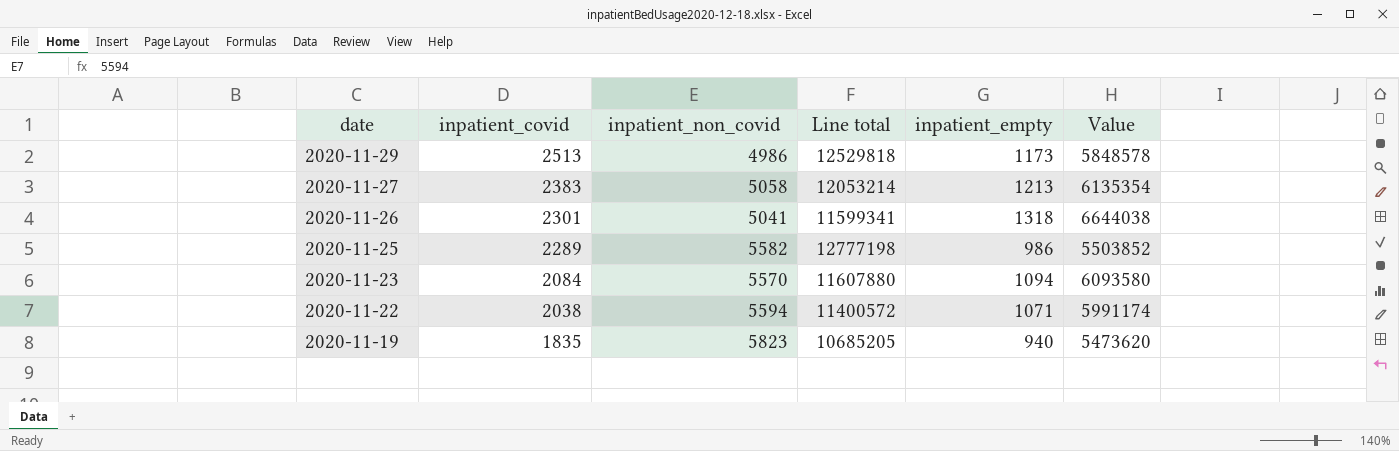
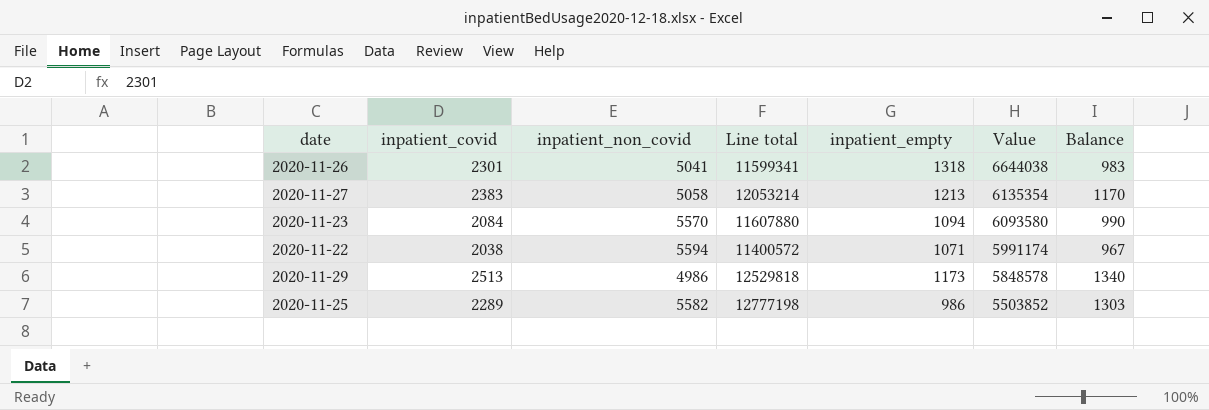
row order: date descending -> Value descending
column Balance | formula: none -> [inpatient_covid] - [inpatient_empty]
row 2020-11-19: 1835 | 5823 | 10685205 | 940 | 5473620 -> none

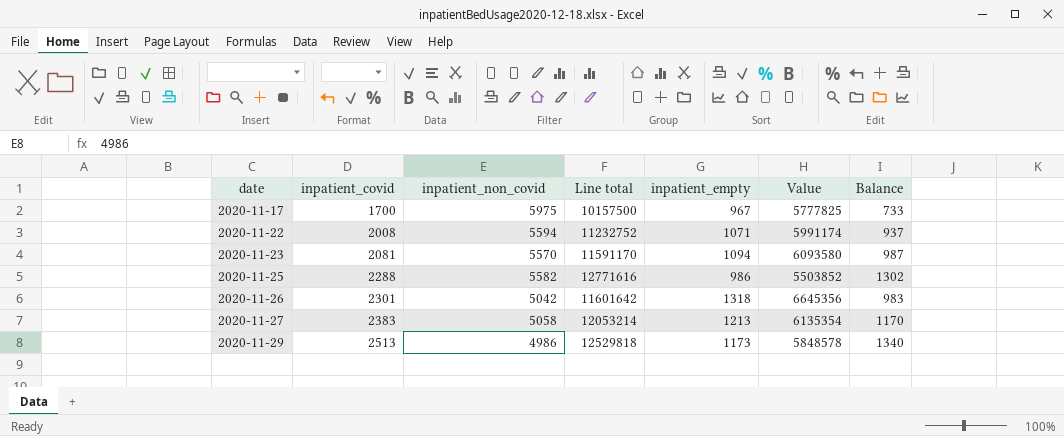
row order: Value descending -> date ascending
row 2020-11-17: none -> 1700 | 5975 | 10157500 | 967 | 5777825 | 733
2020-11-22 | inpatient_covid: 2038 -> 2008
2020-11-22 | Line total: 11400572 -> 11232752
2020-11-22 | Balance: 967 -> 937
2020-11-23 | inpatient_covid: 2084 -> 2081
2020-11-23 | Line total: 11607880 -> 11591170
2020-11-23 | Balance: 990 -> 987
2020-11-25 | inpatient_covid: 2289 -> 2288
2020-11-25 | Line total: 12777198 -> 12771616
2020-11-25 | Balance: 1303 -> 1302
2020-11-26 | inpatient_non_covid: 5041 -> 5042
2020-11-26 | Line total: 11599341 -> 11601642
2020-11-26 | Value: 6644038 -> 6645356

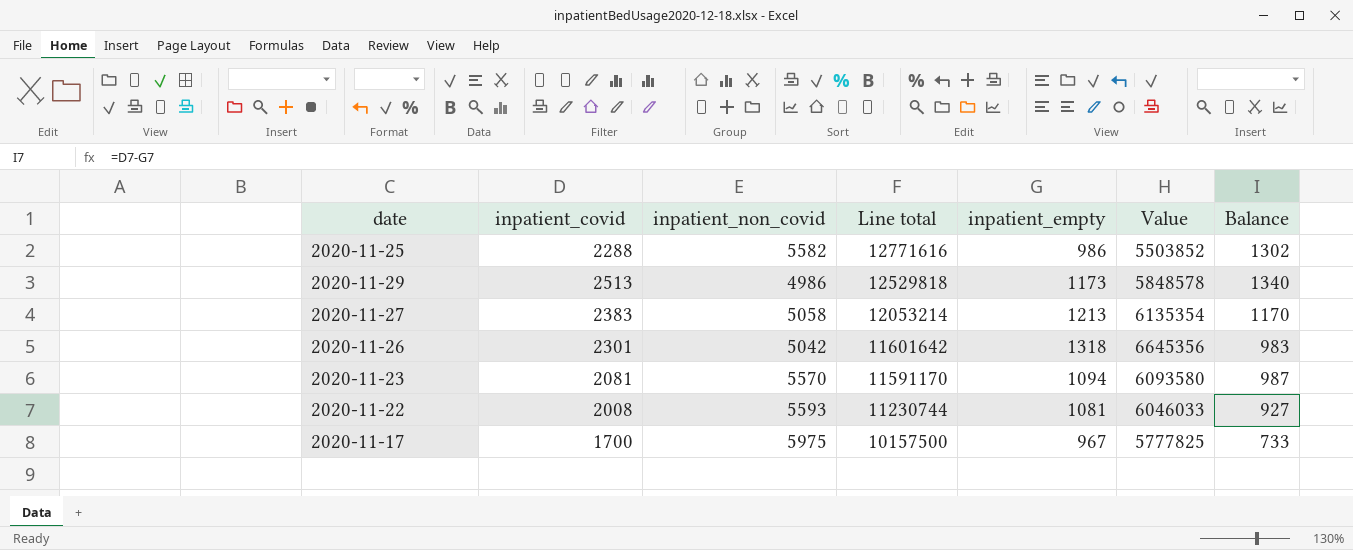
row order: date ascending -> Line total descending
2020-11-22 | inpatient_non_covid: 5594 -> 5593
2020-11-22 | Line total: 11232752 -> 11230744
2020-11-22 | inpatient_empty: 1071 -> 1081
2020-11-22 | Value: 5991174 -> 6046033
2020-11-22 | Balance: 937 -> 927

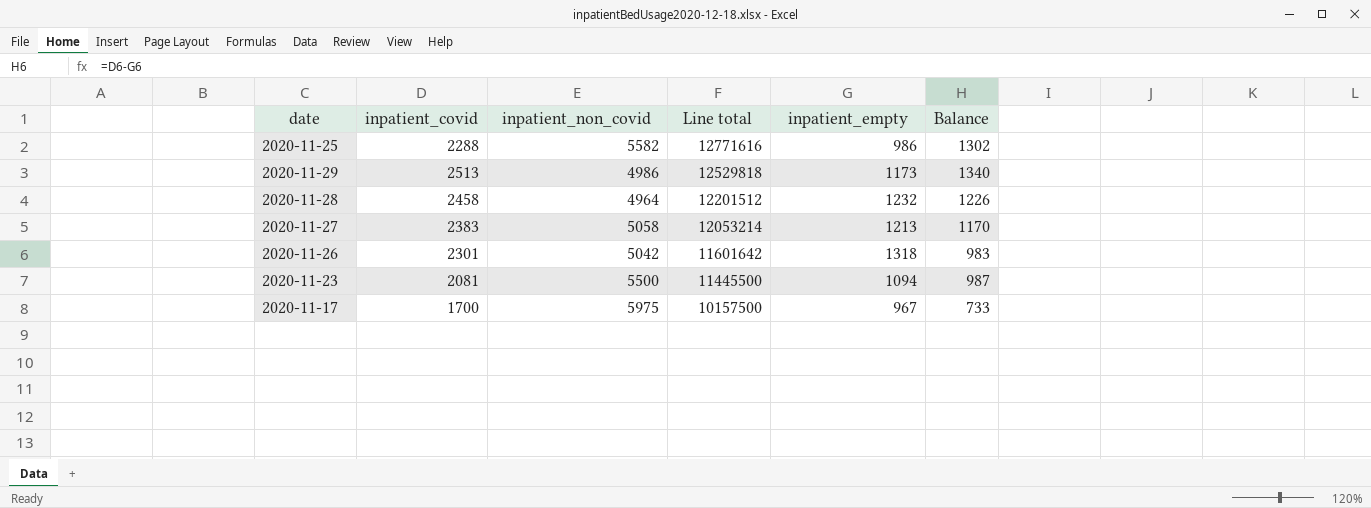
column Value | formula: [inpatient_non_covid] * [inpatient_empty] -> none
row 2020-11-22: 2008 | 5593 | 11230744 | 1081 | 6046033 | 927 -> none
row 2020-11-28: none -> 2458 | 4964 | 12201512 | 1232 | 1226
2020-11-23 | inpatient_non_covid: 5570 -> 5500
2020-11-23 | Line total: 11591170 -> 11445500

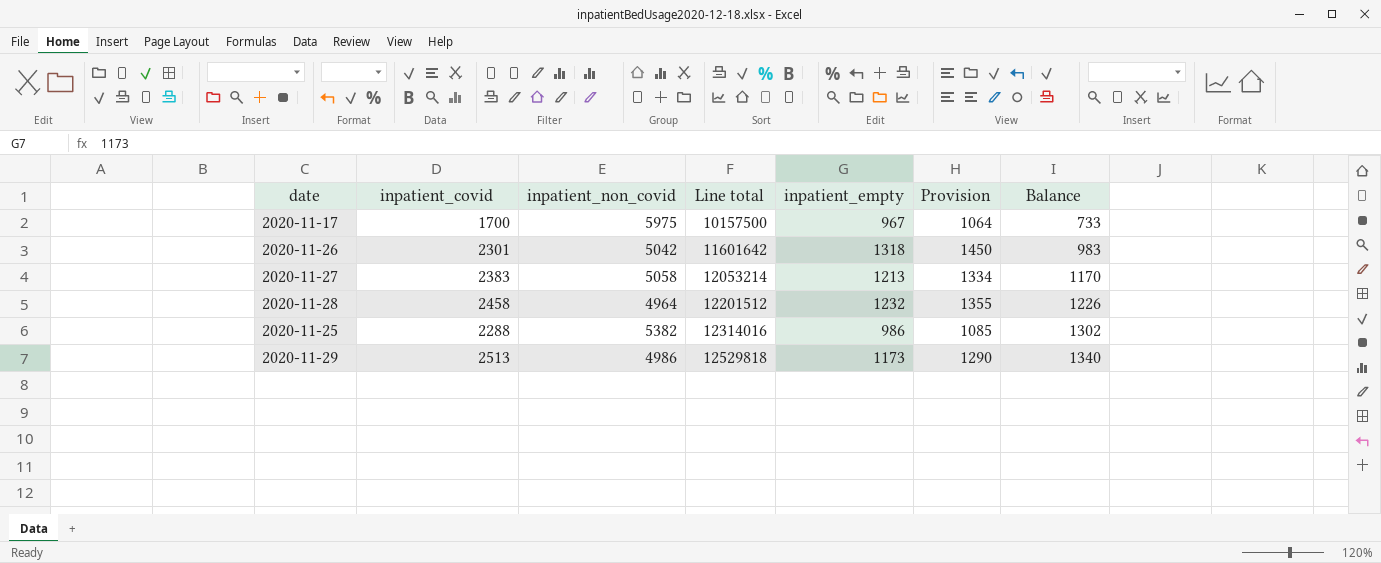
row order: Line total descending -> Line total ascending
column Provision | formula: none -> [inpatient_empty] * 1.1
row 2020-11-23: 2081 | 5500 | 11445500 | 1094 | 987 -> none
2020-11-25 | inpatient_non_covid: 5582 -> 5382
2020-11-25 | Line total: 12771616 -> 12314016

